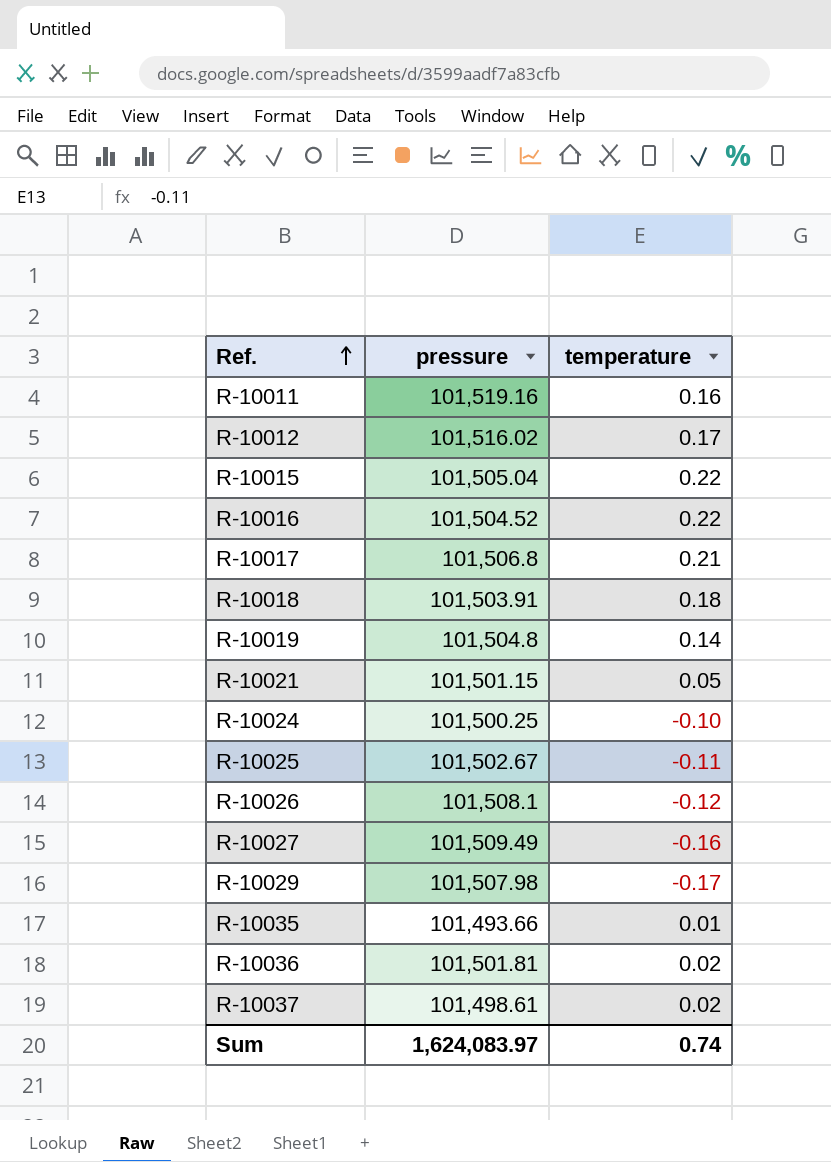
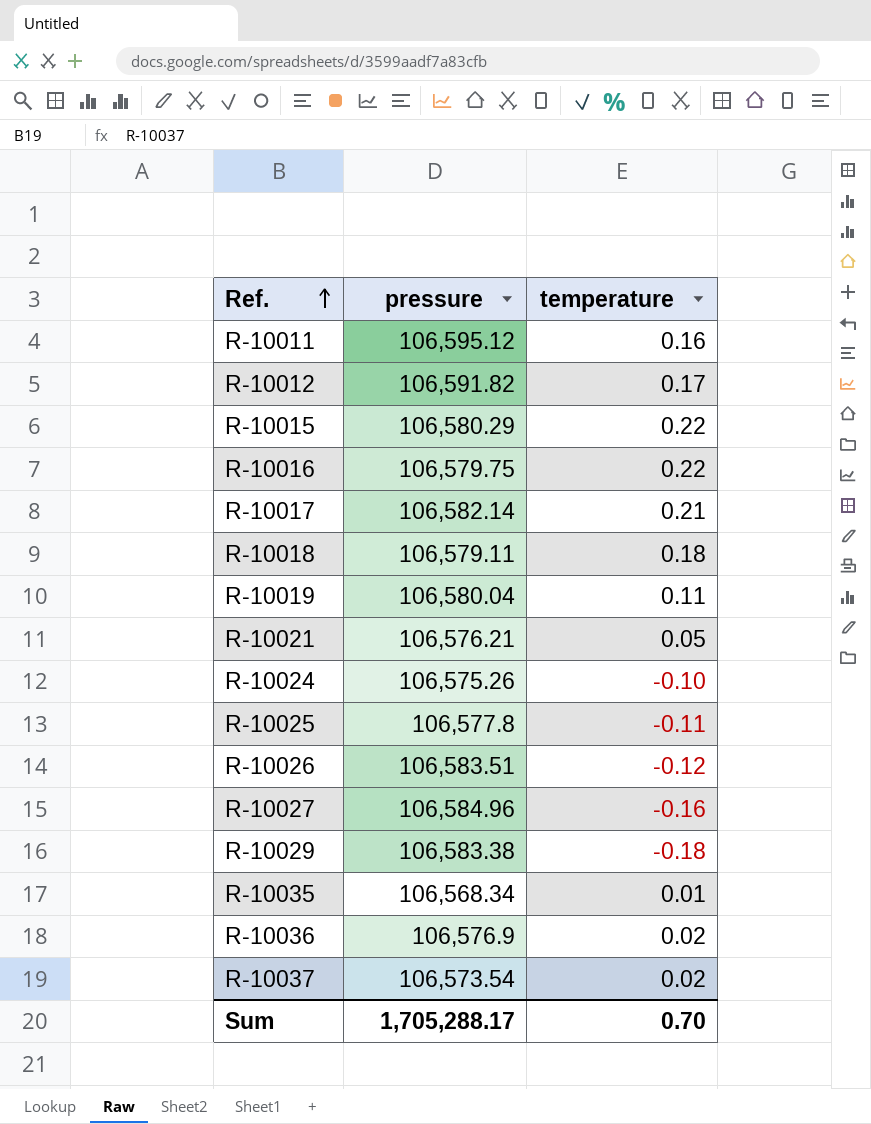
R-10011 | pressure: 101,519.16 -> 106,595.12
R-10012 | pressure: 101,516.02 -> 106,591.82
R-10015 | pressure: 101,505.04 -> 106,580.29
R-10016 | pressure: 101,504.52 -> 106,579.75
R-10017 | pressure: 101,506.8 -> 106,582.14
R-10018 | pressure: 101,503.91 -> 106,579.11
R-10019 | pressure: 101,504.8 -> 106,580.04
R-10019 | temperature: 0.14 -> 0.11
R-10021 | pressure: 101,501.15 -> 106,576.21
R-10024 | pressure: 101,500.25 -> 106,575.26
R-10025 | pressure: 101,502.67 -> 106,577.8
R-10026 | pressure: 101,508.1 -> 106,583.51
R-10027 | pressure: 101,509.49 -> 106,584.96
R-10029 | pressure: 101,507.98 -> 106,583.38
R-10029 | temperature: -0.17 -> -0.18
R-10035 | pressure: 101,493.66 -> 106,568.34
R-10036 | pressure: 101,501.81 -> 106,576.9
R-10037 | pressure: 101,498.61 -> 106,573.54
Sum | pressure: 1,624,083.97 -> 1,705,288.17
Sum | temperature: 0.74 -> 0.70

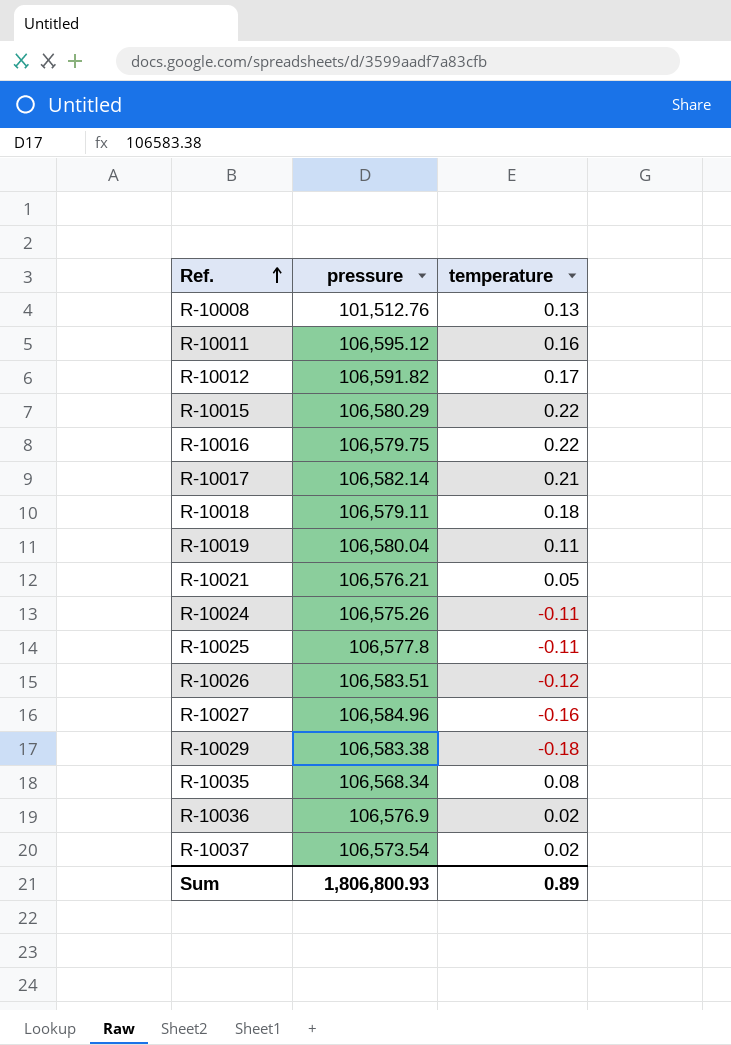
row R-10008: none -> 101,512.76 | 0.13
R-10024 | temperature: -0.10 -> -0.11
R-10035 | temperature: 0.01 -> 0.08
Sum | pressure: 1,705,288.17 -> 1,806,800.93
Sum | temperature: 0.70 -> 0.89

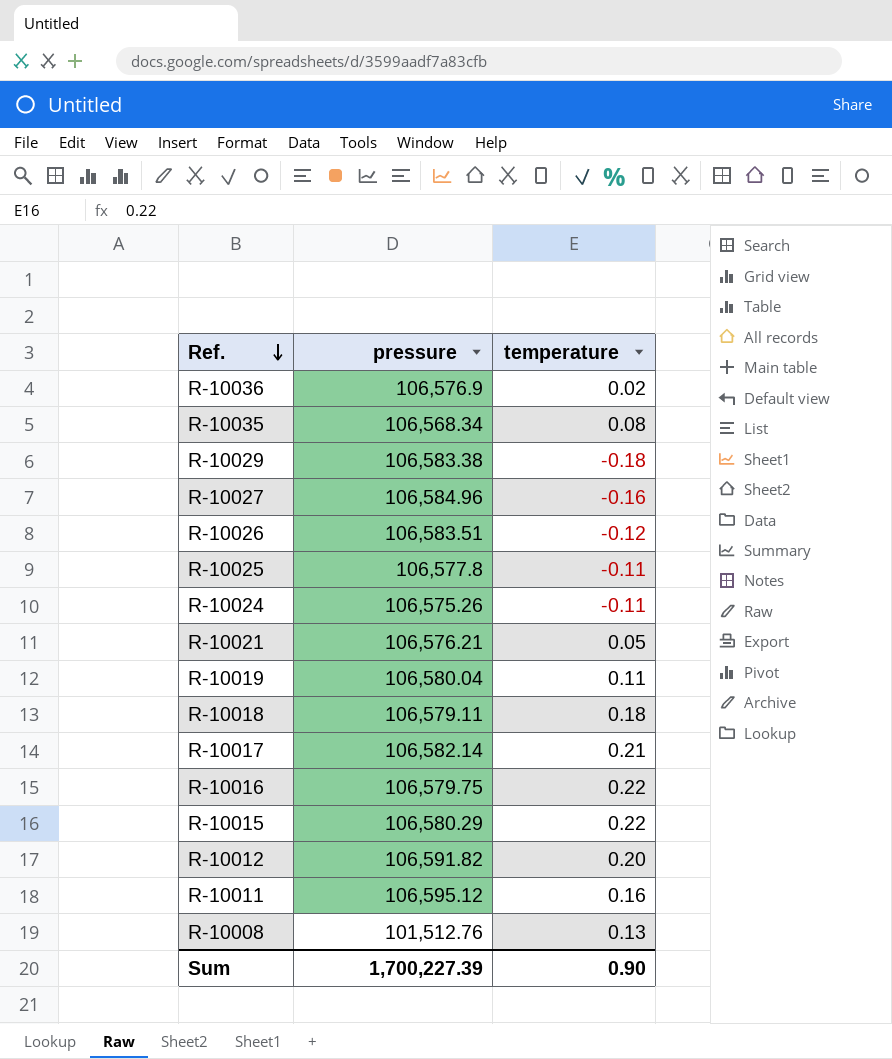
row order: Ref. ascending -> Ref. descending
row R-10037: 106,573.54 | 0.02 -> none
R-10012 | temperature: 0.17 -> 0.20
Sum | pressure: 1,806,800.93 -> 1,700,227.39
Sum | temperature: 0.89 -> 0.90

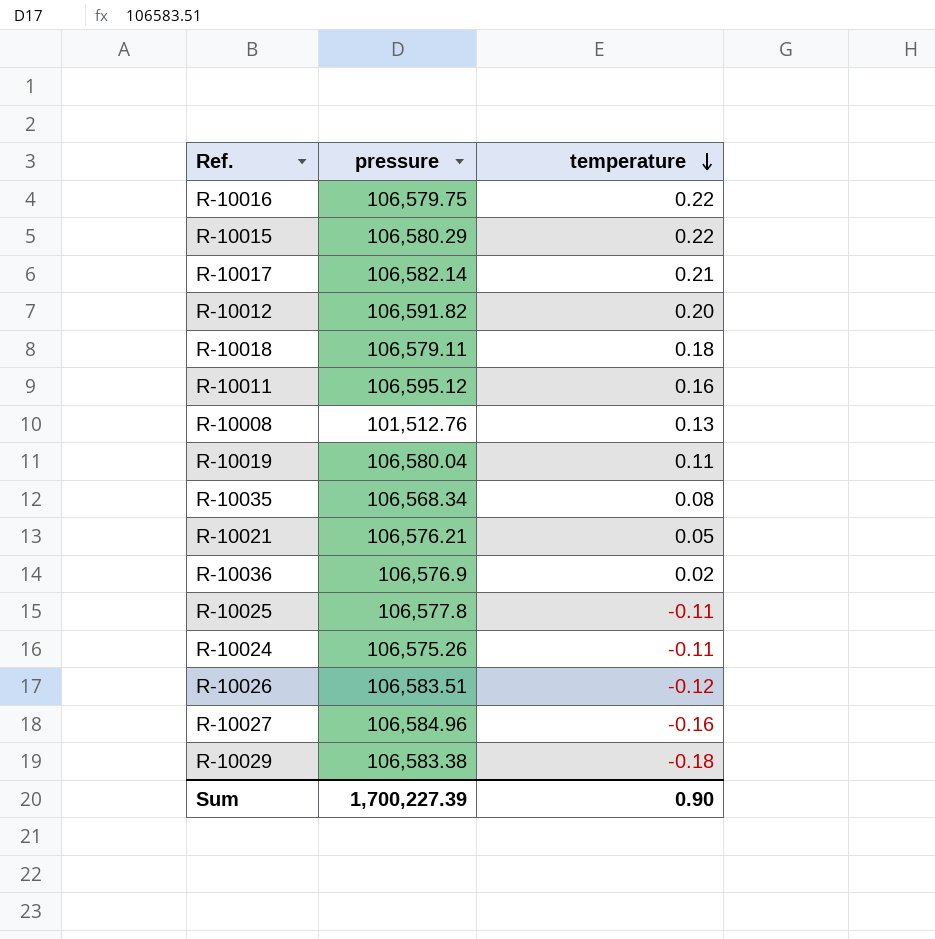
row order: Ref. descending -> temperature descending

